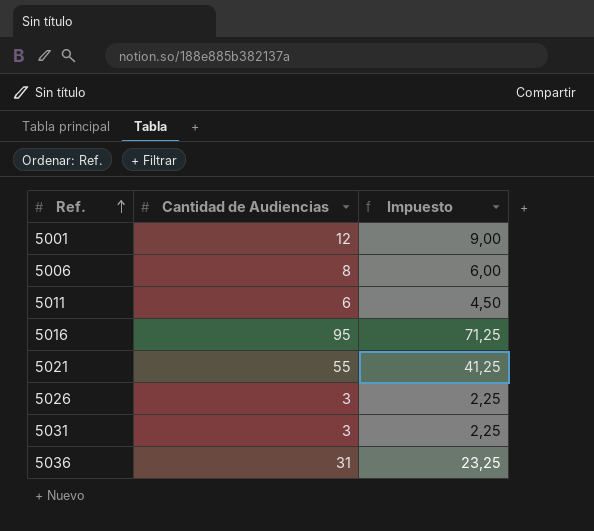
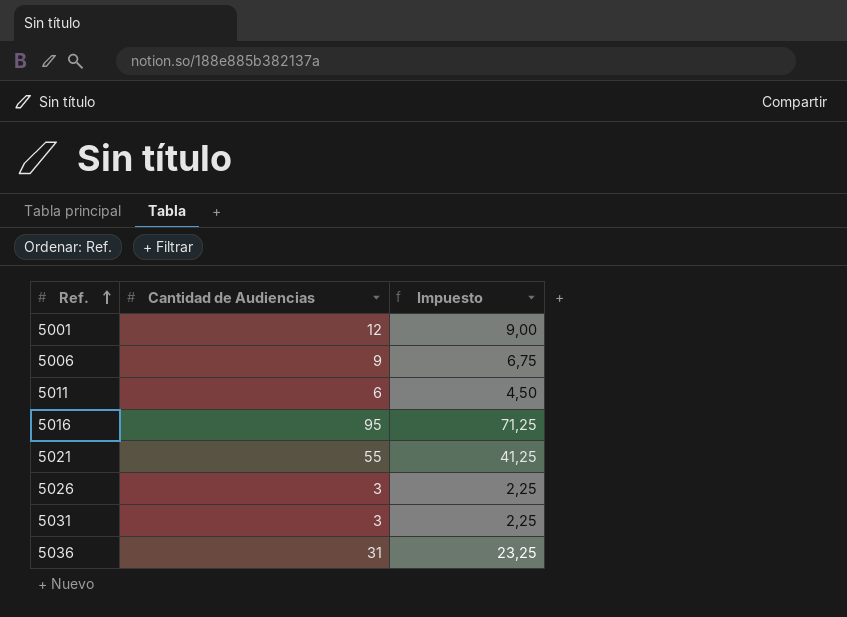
5006 | Cantidad de Audiencias: 8 -> 9
5006 | Impuesto: 6,00 -> 6,75

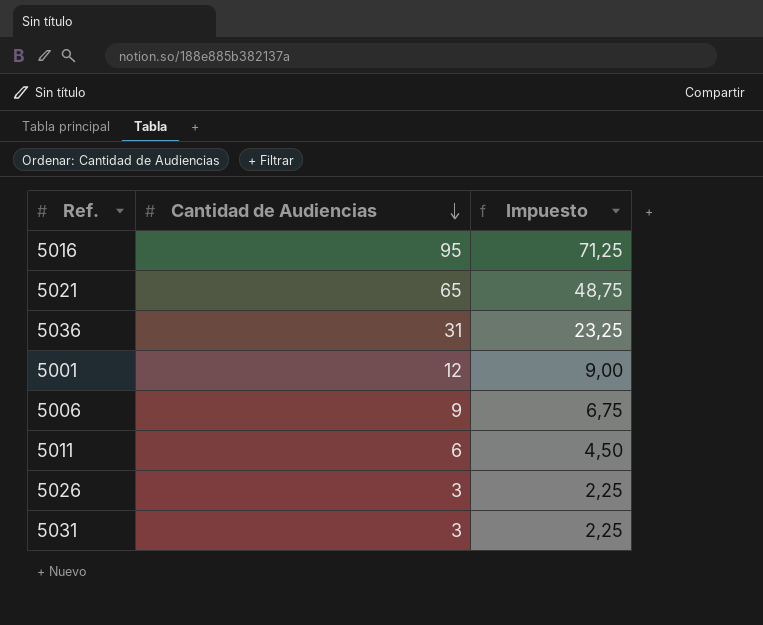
row order: Ref. ascending -> Cantidad de Audiencias descending
5021 | Cantidad de Audiencias: 55 -> 65
5021 | Impuesto: 41,25 -> 48,75

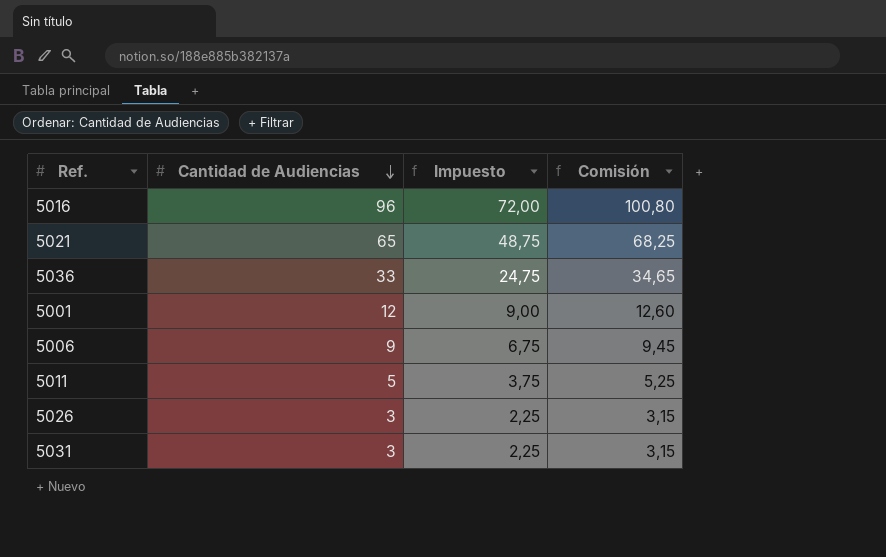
column Comisión | formula: none -> [Cantidad de Audiencias] * 1,05
5016 | Cantidad de Audiencias: 95 -> 96
5016 | Impuesto: 71,25 -> 72,00
5036 | Cantidad de Audiencias: 31 -> 33
5036 | Impuesto: 23,25 -> 24,75
5011 | Cantidad de Audiencias: 6 -> 5
5011 | Impuesto: 4,50 -> 3,75

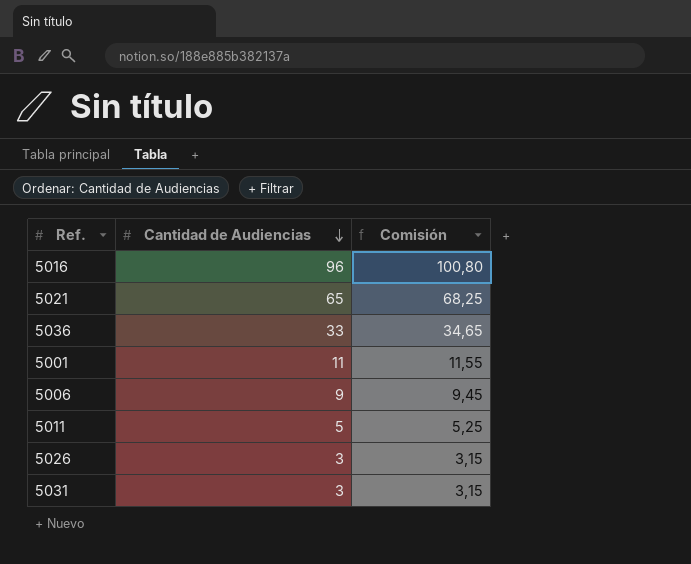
column Impuesto | formula: [Cantidad de Audiencias] * 0,75 -> none
5001 | Cantidad de Audiencias: 12 -> 11
5001 | Comisión: 12,60 -> 11,55

